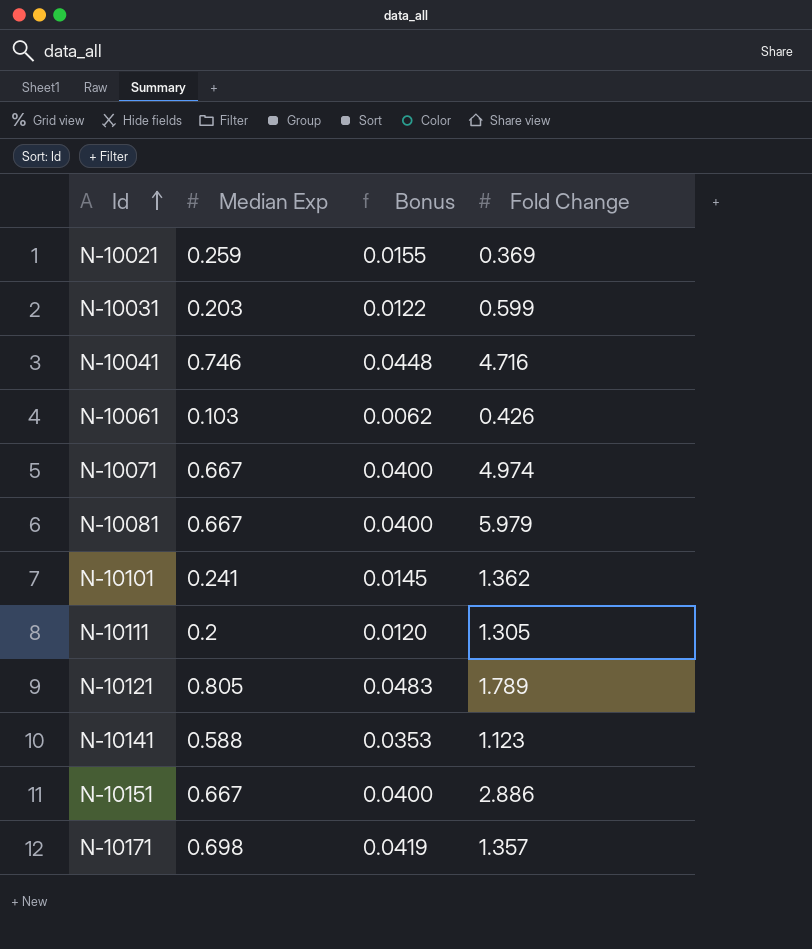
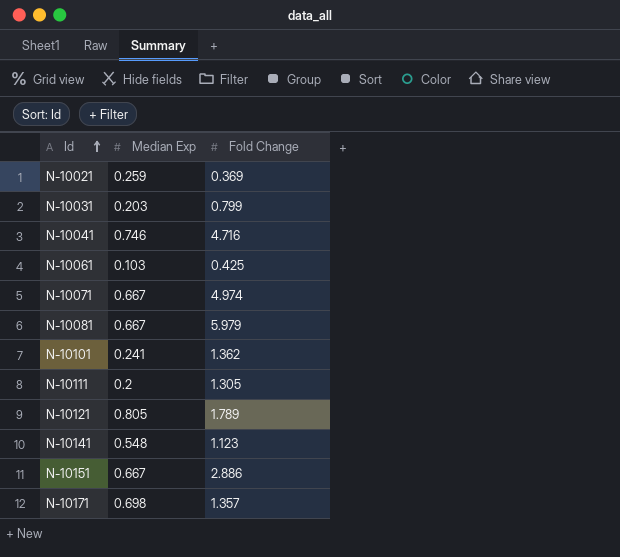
column Bonus | formula: [Median Exp] * 0.06 -> none
N-10031 | Fold Change: 0.599 -> 0.799
N-10061 | Fold Change: 0.426 -> 0.425
N-10141 | Median Exp: 0.588 -> 0.548

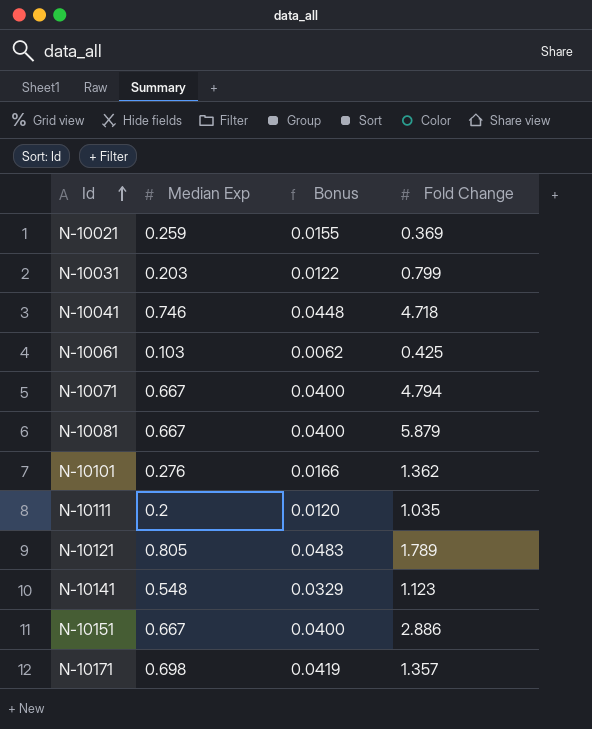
column Bonus | formula: none -> [Median Exp] * 0.06
N-10041 | Fold Change: 4.716 -> 4.718
N-10071 | Fold Change: 4.974 -> 4.794
N-10081 | Fold Change: 5.979 -> 5.879
N-10101 | Median Exp: 0.241 -> 0.276
N-10111 | Fold Change: 1.305 -> 1.035

